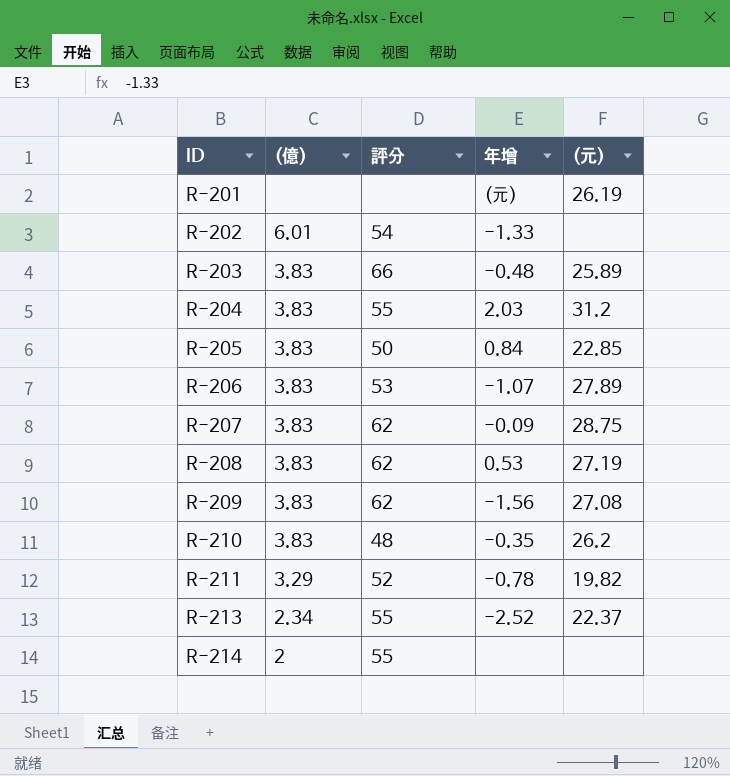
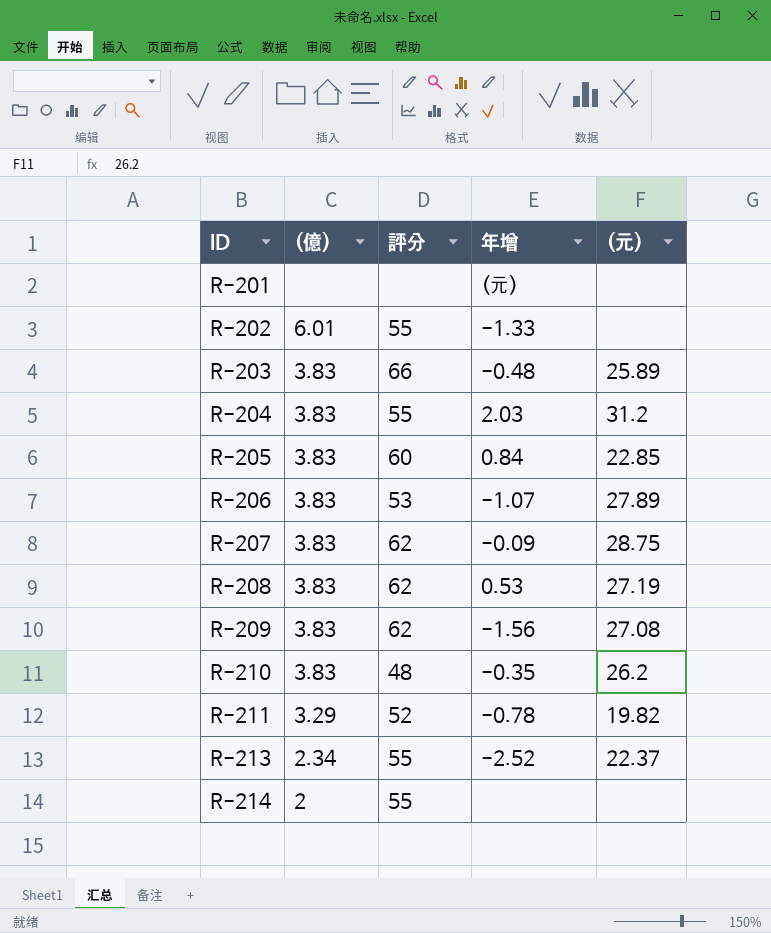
R-201 | (元): 26.19 -> none
R-202 | 評分: 54 -> 55
R-205 | 評分: 50 -> 60

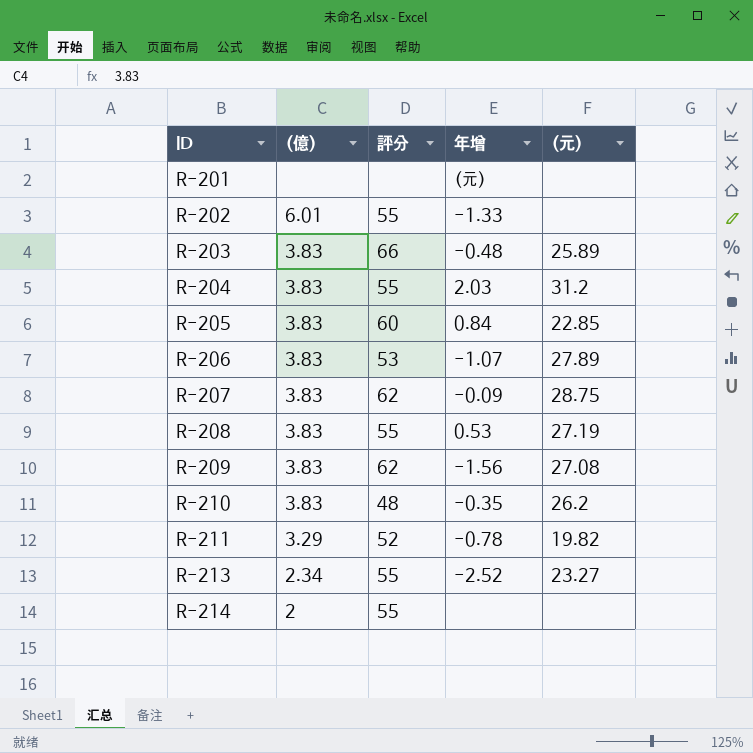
R-208 | 評分: 62 -> 55
R-213 | (元): 22.37 -> 23.27

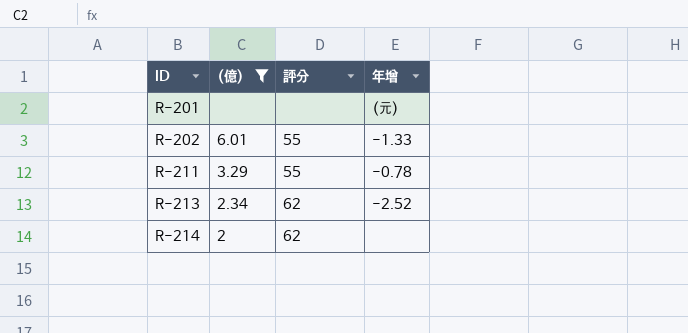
filter: none -> (億) != 3.83
column (元) | position: 5 -> none
R-211 | 評分: 52 -> 55
R-213 | 評分: 55 -> 62
R-214 | 評分: 55 -> 62

